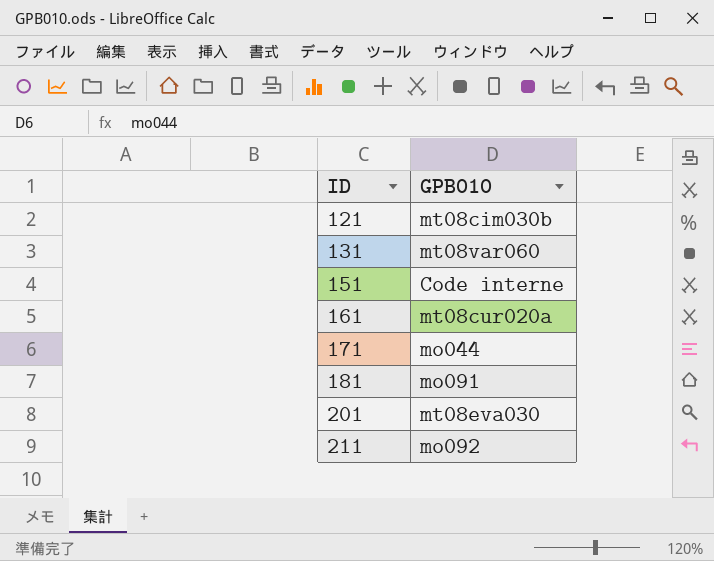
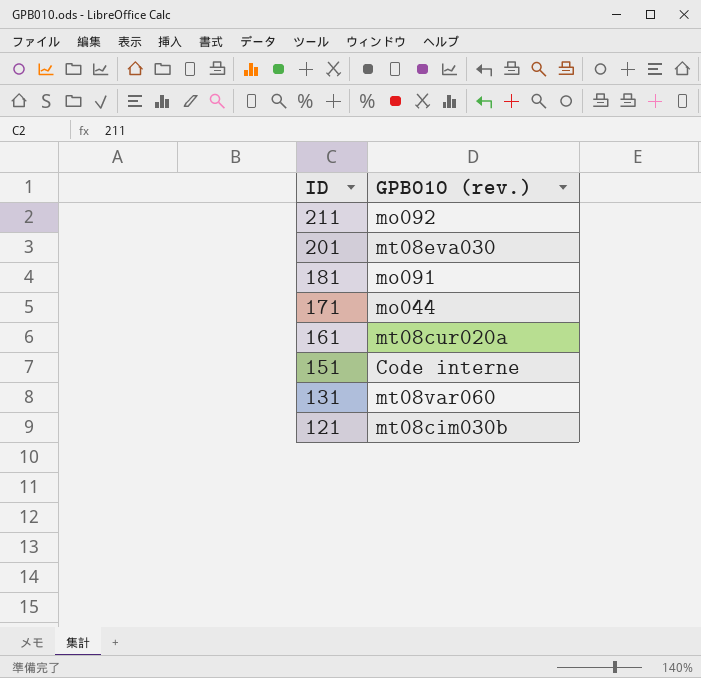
row order: ID ascending -> ID descending
column name: GPB010 -> GPB010 (rev.)

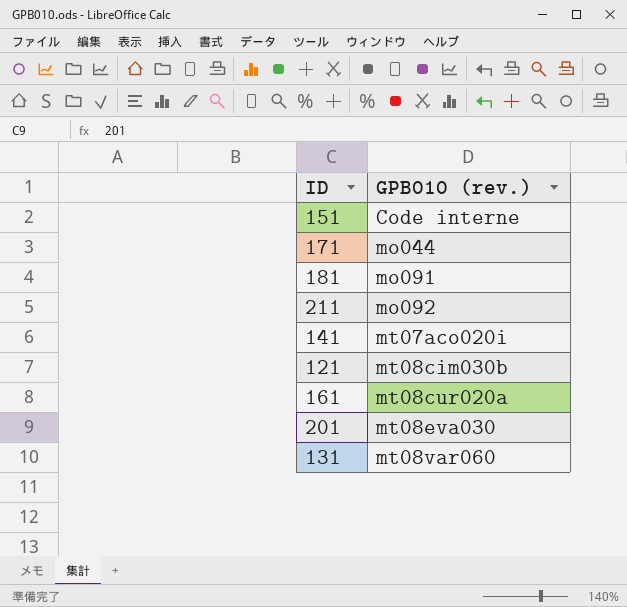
row order: ID descending -> GPB010 (rev.) ascending
row 141: none -> mt07aco020i

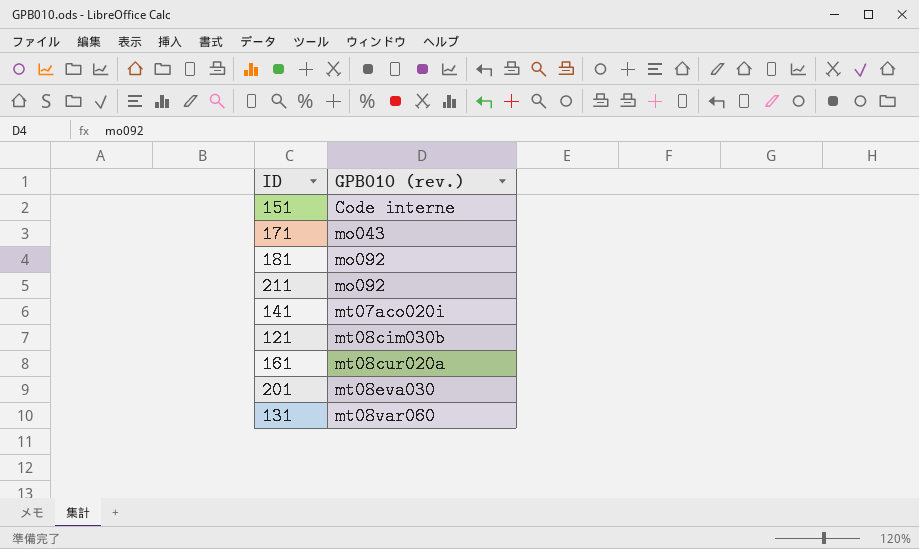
171 | GPB010 (rev.): mo044 -> mo043
181 | GPB010 (rev.): mo091 -> mo092

